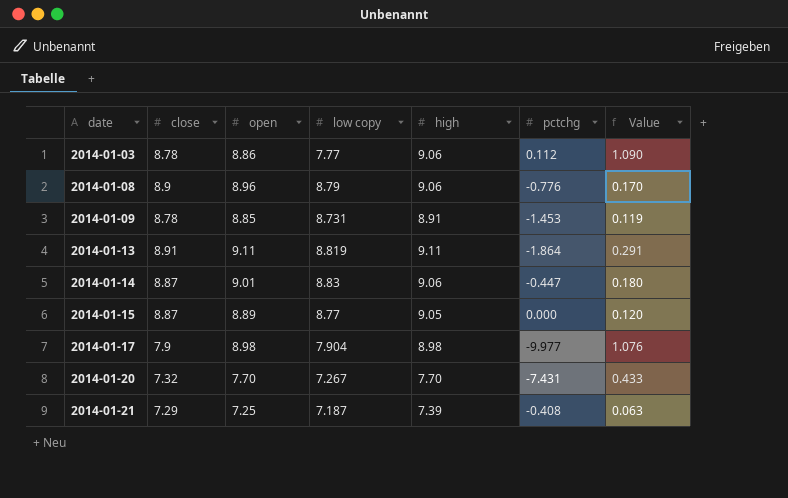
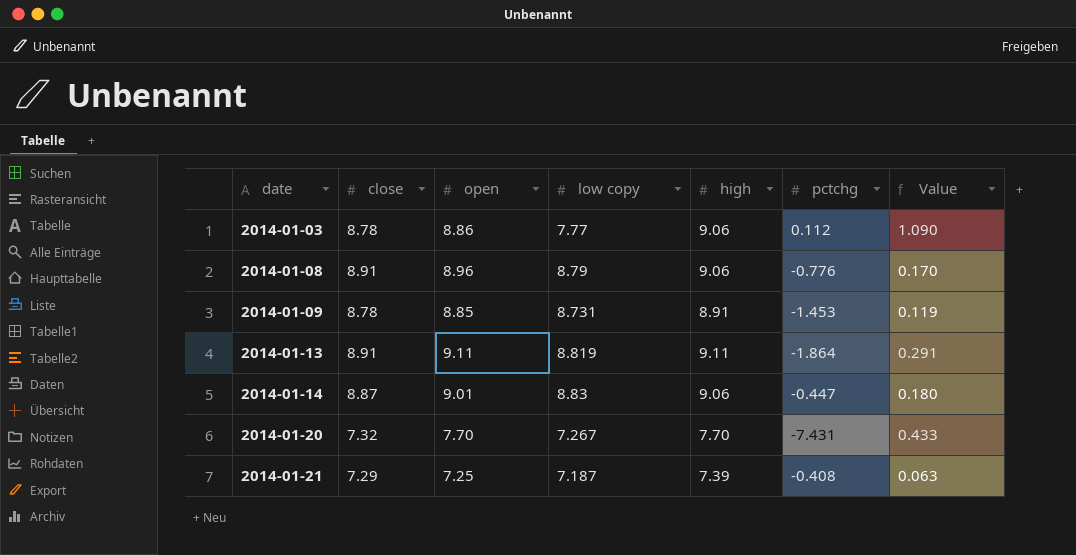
row 2014-01-15: 8.87 | 8.89 | 8.77 | 9.05 | 0.000 | 0.120 -> none
row 2014-01-17: 7.9 | 8.98 | 7.904 | 8.98 | -9.977 | 1.076 -> none
2014-01-08 | close: 8.9 -> 8.91

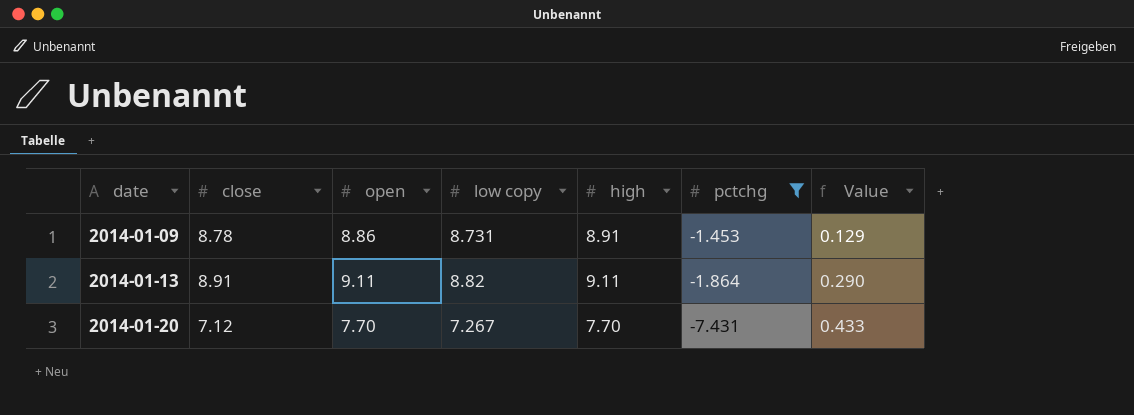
filter: none -> pctchg <= -1.453
2014-01-09 | open: 8.85 -> 8.86
2014-01-09 | Value: 0.119 -> 0.129
2014-01-13 | low copy: 8.819 -> 8.82
2014-01-13 | Value: 0.291 -> 0.290
2014-01-20 | close: 7.32 -> 7.12

